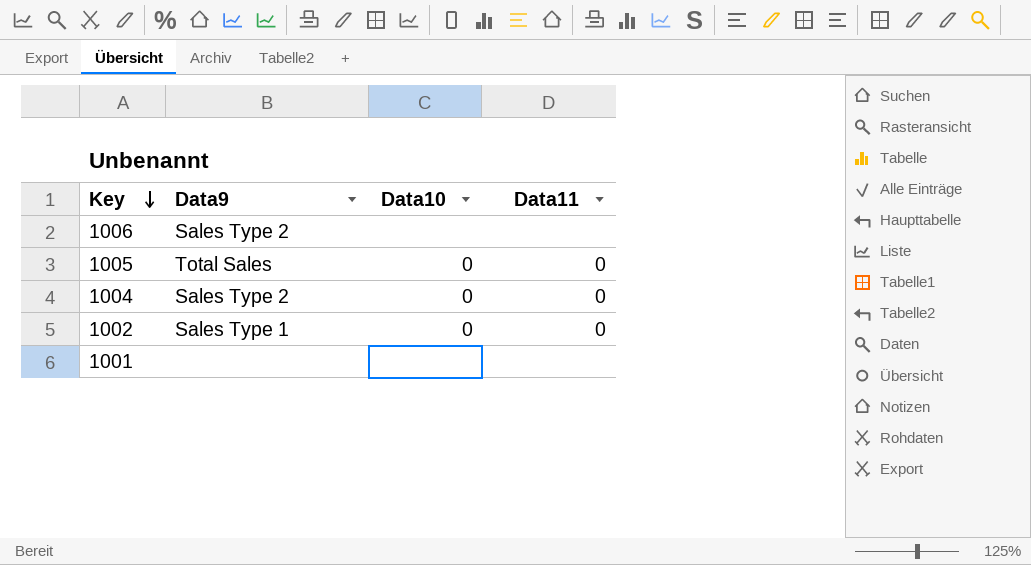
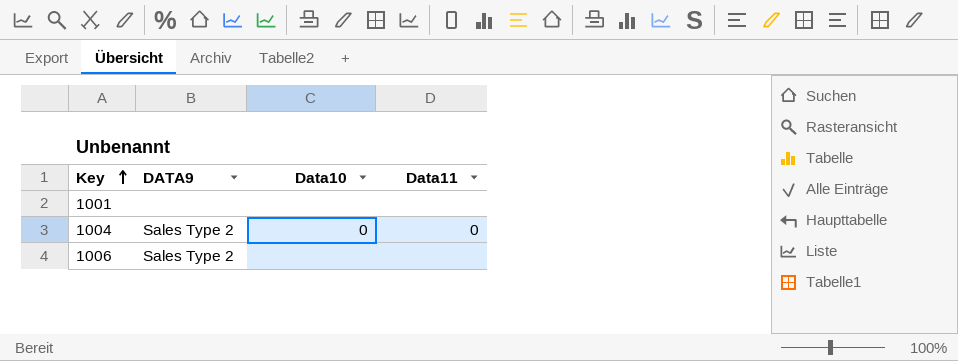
row order: Key descending -> Key ascending
column name: Data9 -> DATA9
row 1005: Total Sales | 0 | 0 -> none
row 1002: Sales Type 1 | 0 | 0 -> none

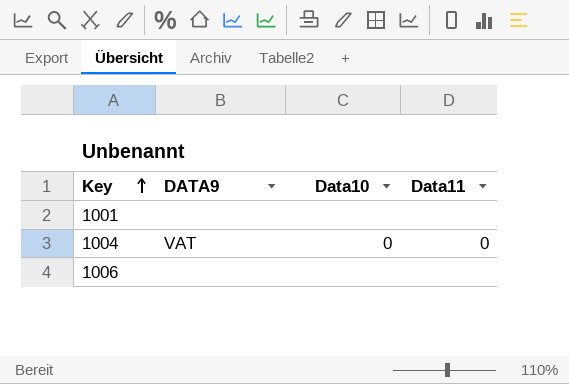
1004 | DATA9: Sales Type 2 -> VAT
1006 | DATA9: Sales Type 2 -> none

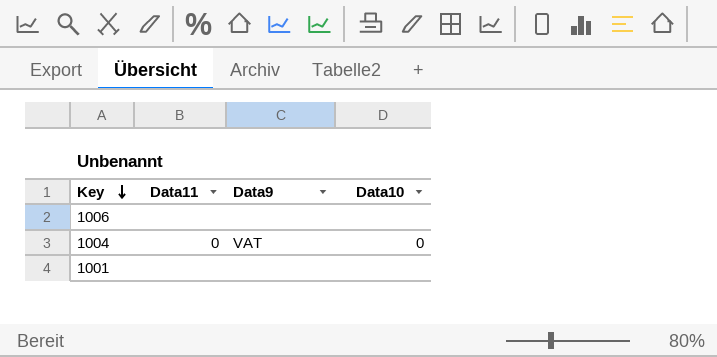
row order: Key ascending -> Key descending
column Data11 | position: 4 -> 2
column name: DATA9 -> Data9

